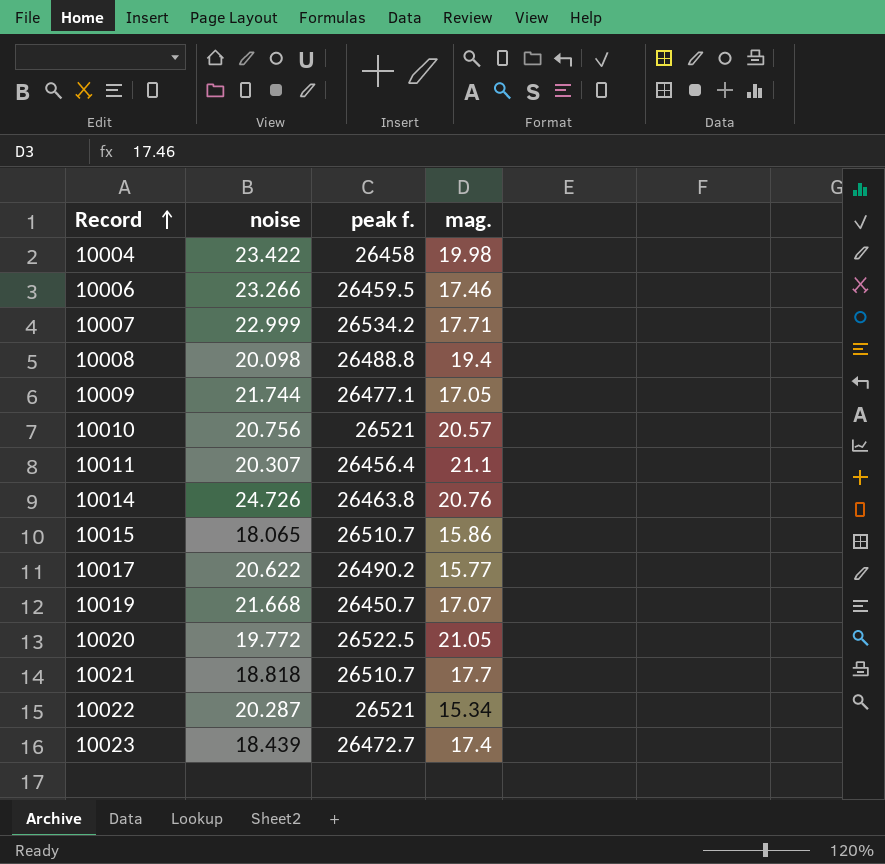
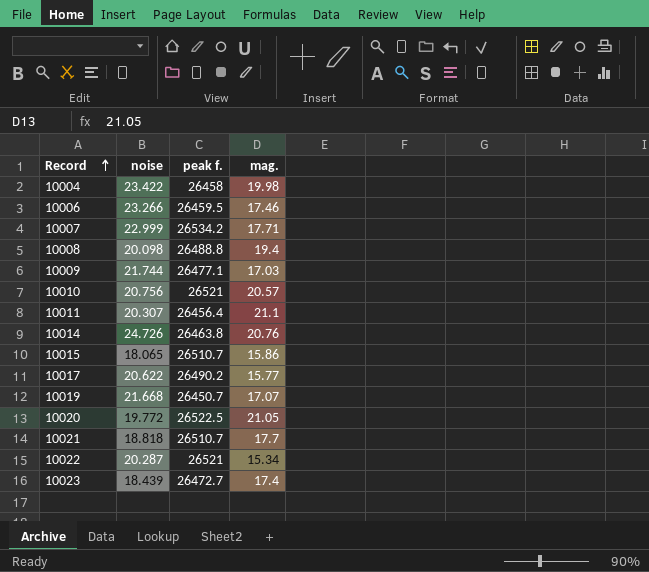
10009 | mag.: 17.05 -> 17.03

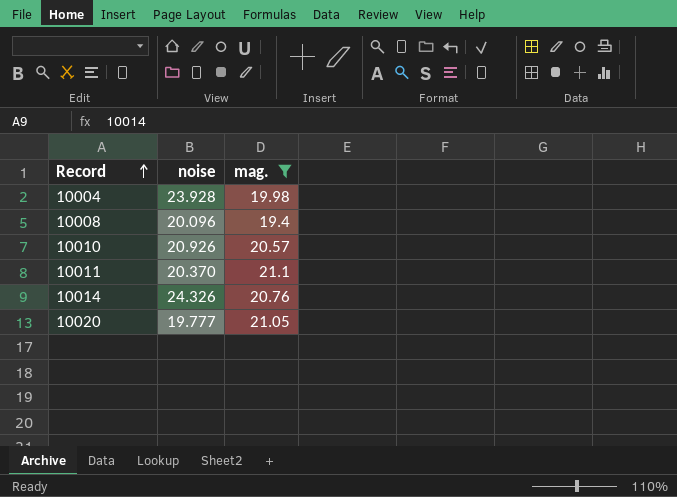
filter: none -> mag. >= 19.4
column peak f. | position: 3 -> none
10004 | noise: 23.422 -> 23.928
10008 | noise: 20.098 -> 20.096
10010 | noise: 20.756 -> 20.926
10011 | noise: 20.307 -> 20.370
10014 | noise: 24.726 -> 24.326
10020 | noise: 19.772 -> 19.777

